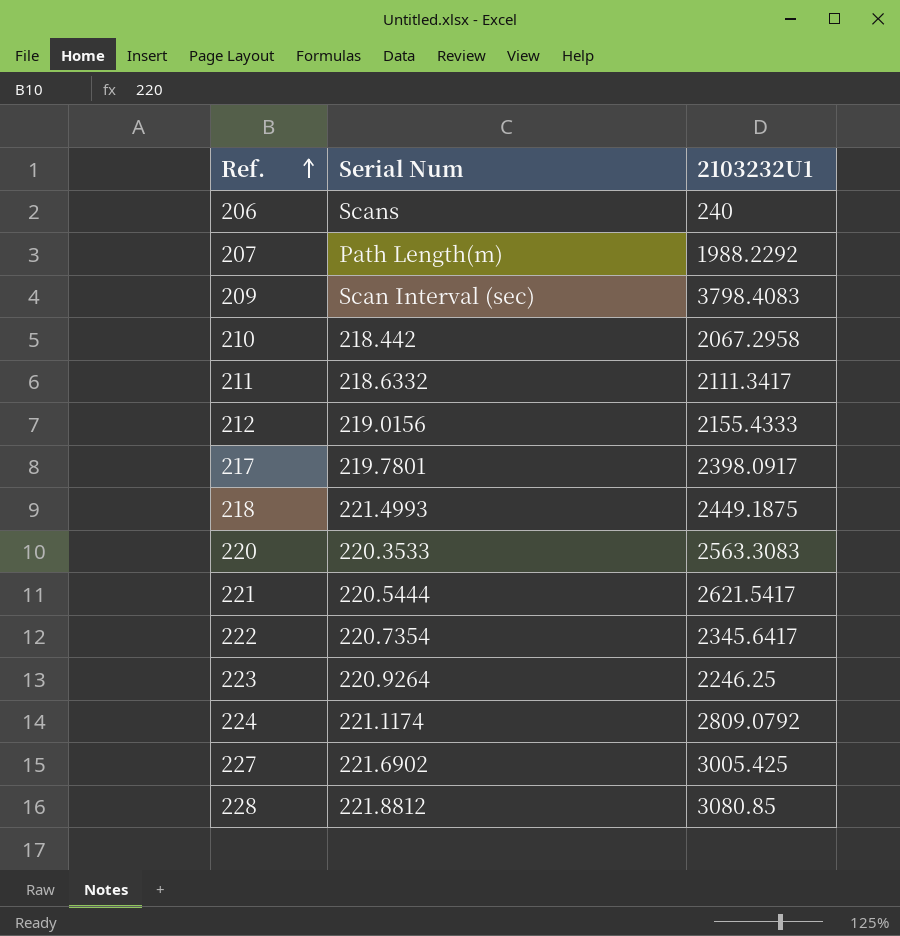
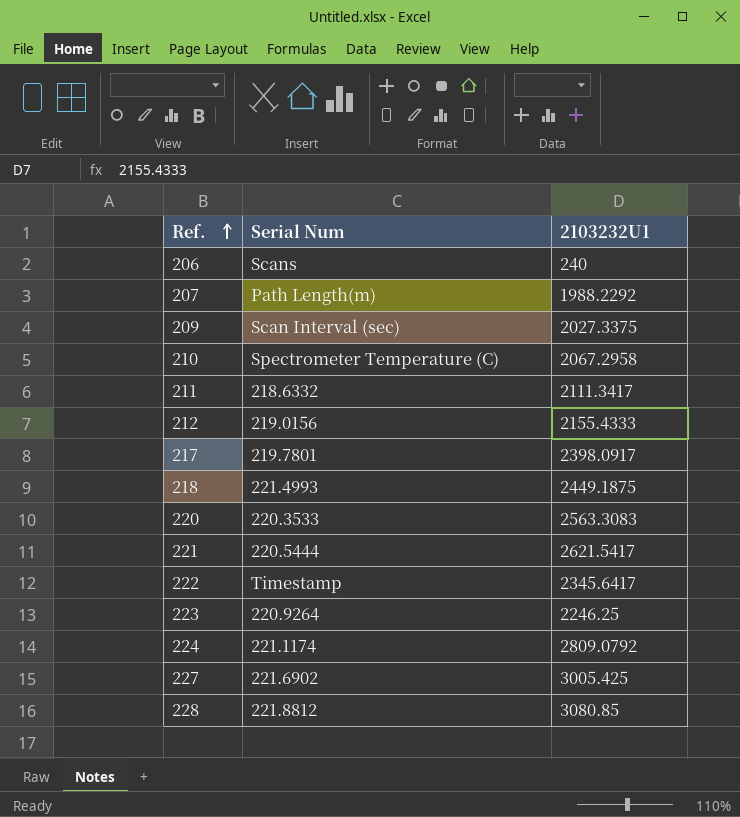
209 | 2103232U1: 3798.4083 -> 2027.3375
210 | Serial Num: 218.442 -> Spectrometer Temperature (C)
222 | Serial Num: 220.7354 -> Timestamp

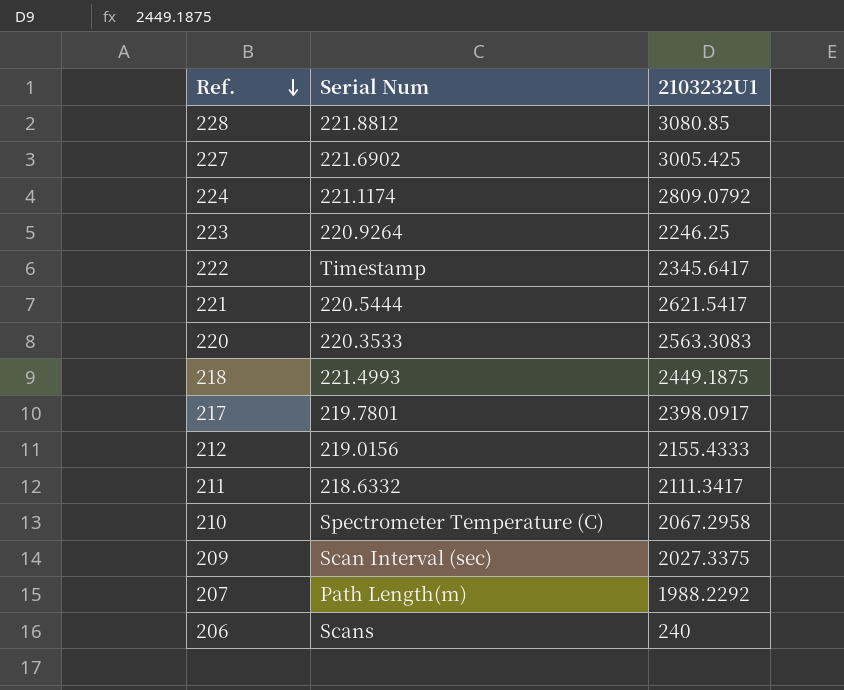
row order: Ref. ascending -> Ref. descending

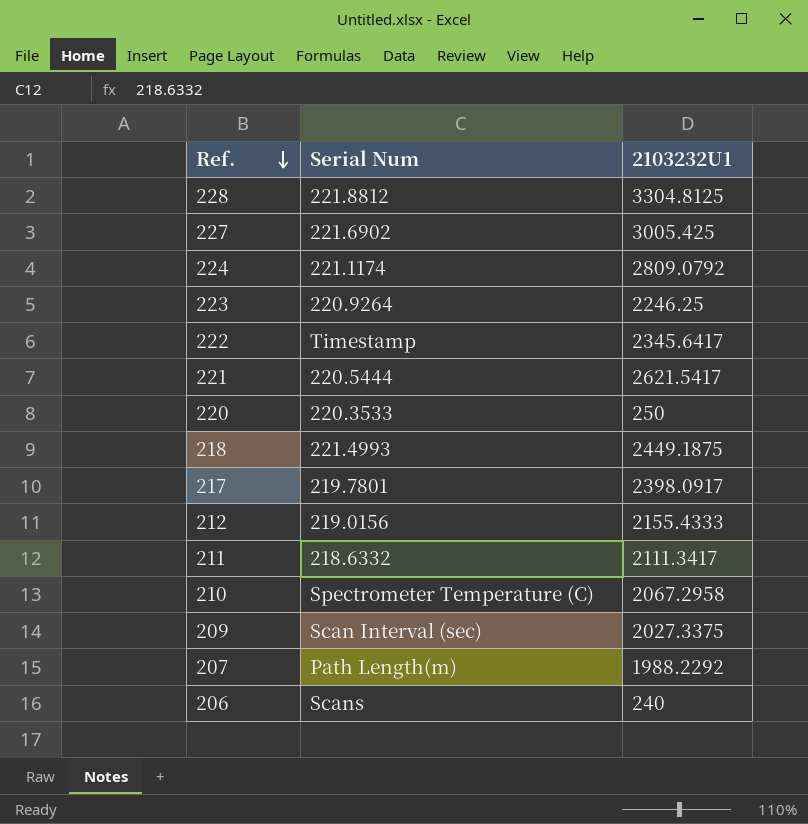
228 | 2103232U1: 3080.85 -> 3304.8125
220 | 2103232U1: 2563.3083 -> 250

